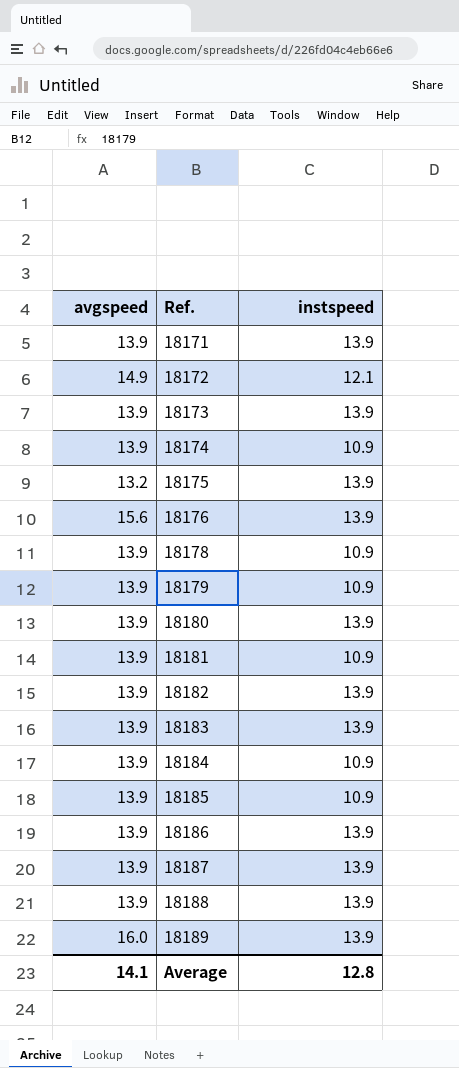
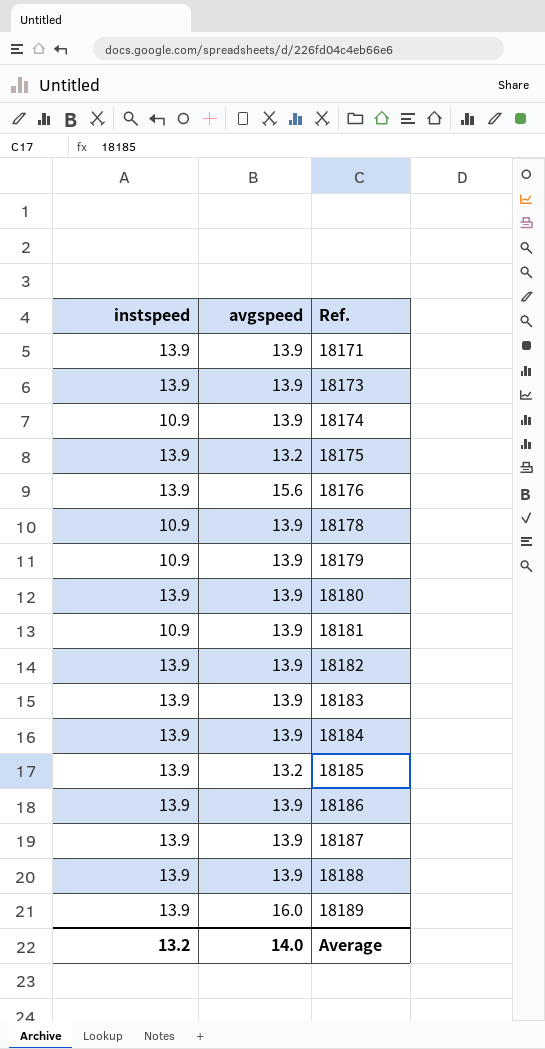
column instspeed | position: 3 -> 1
row 18172: 14.9 | 12.1 -> none
18184 | instspeed: 10.9 -> 13.9
18185 | instspeed: 10.9 -> 13.9
18185 | avgspeed: 13.9 -> 13.2
Average | instspeed: 12.8 -> 13.2
Average | avgspeed: 14.1 -> 14.0

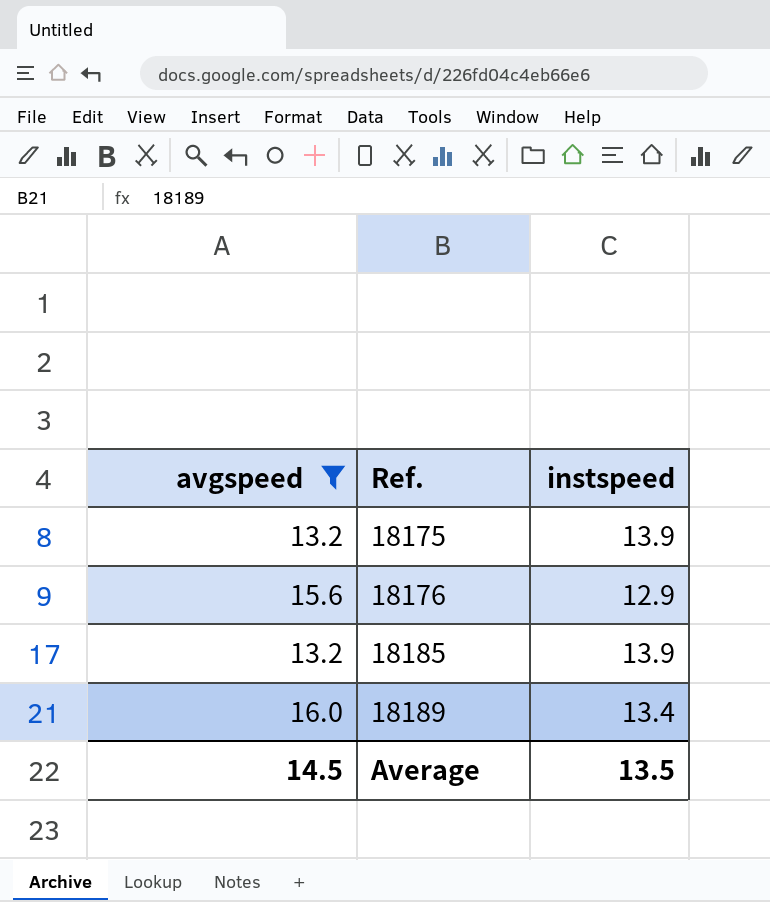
filter: none -> avgspeed != 13.9
column instspeed | position: 1 -> 3
18176 | instspeed: 13.9 -> 12.9
18189 | instspeed: 13.9 -> 13.4
Average | avgspeed: 14.0 -> 14.5
Average | instspeed: 13.2 -> 13.5

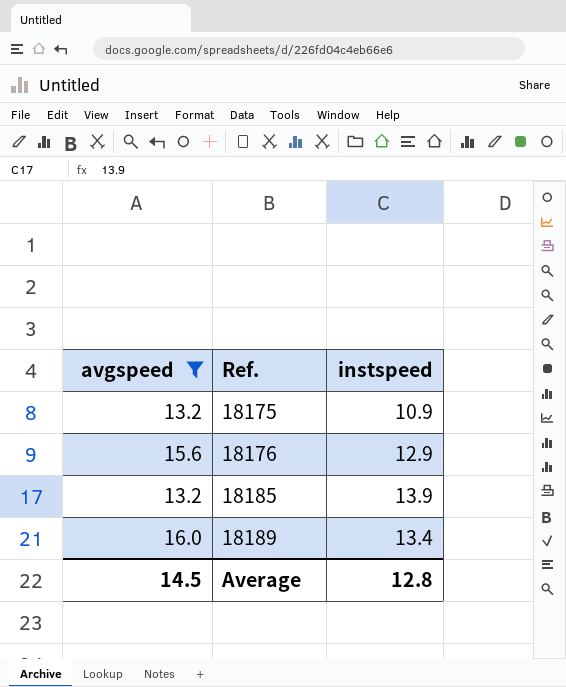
18175 | instspeed: 13.9 -> 10.9
Average | instspeed: 13.5 -> 12.8

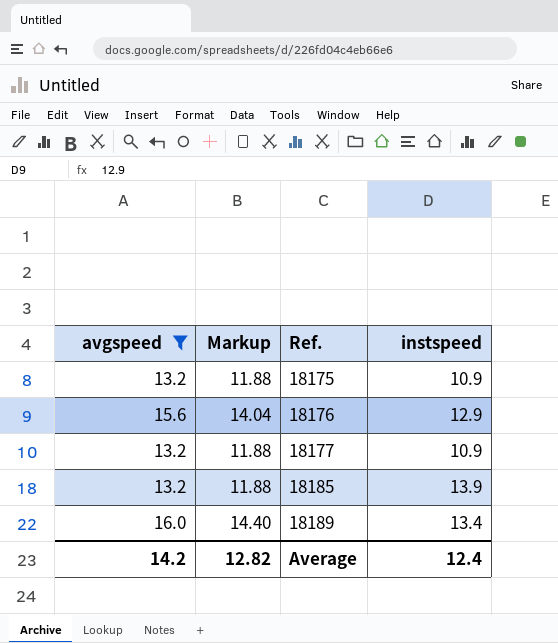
column Markup | formula: none -> [avgspeed] * 0.9
row 18177: none -> 13.2 | 11.88 | 10.9
Average | avgspeed: 14.5 -> 14.2
Average | instspeed: 12.8 -> 12.4

